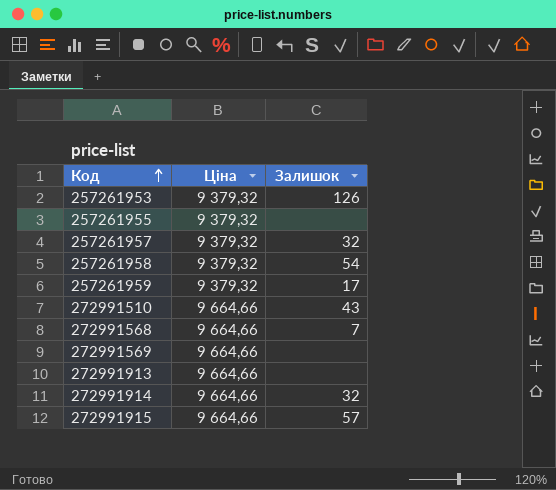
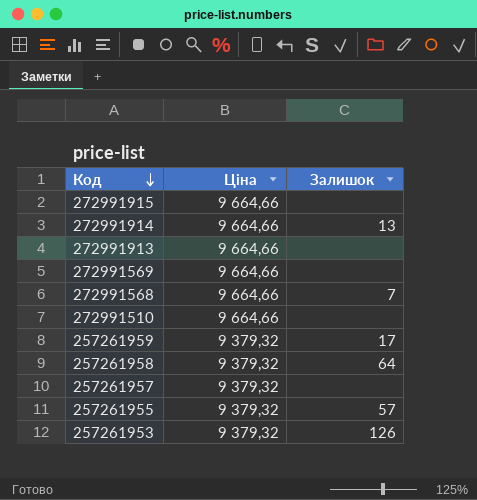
row order: Код ascending -> Код descending
272991915 | Залишок: 57 -> none
272991914 | Залишок: 32 -> 13
272991510 | Залишок: 43 -> none
257261958 | Залишок: 54 -> 64
257261957 | Залишок: 32 -> none
257261955 | Залишок: none -> 57

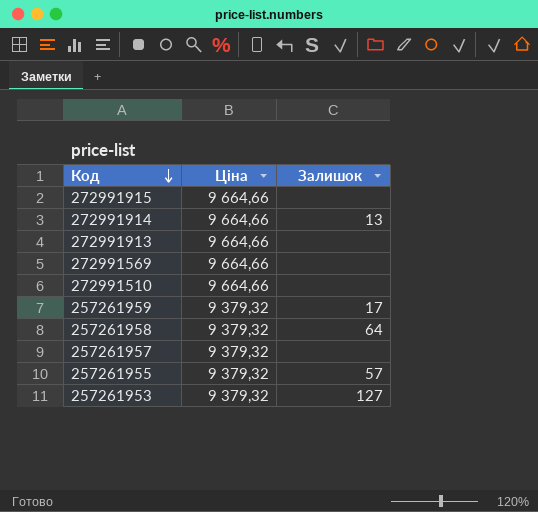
row 272991568: 9 664,66 | 7 -> none
257261953 | Залишок: 126 -> 127

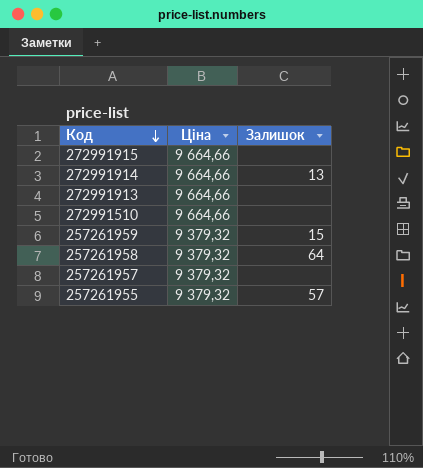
row 272991569: 9 664,66 | none -> none
row 257261953: 9 379,32 | 127 -> none
257261959 | Залишок: 17 -> 15

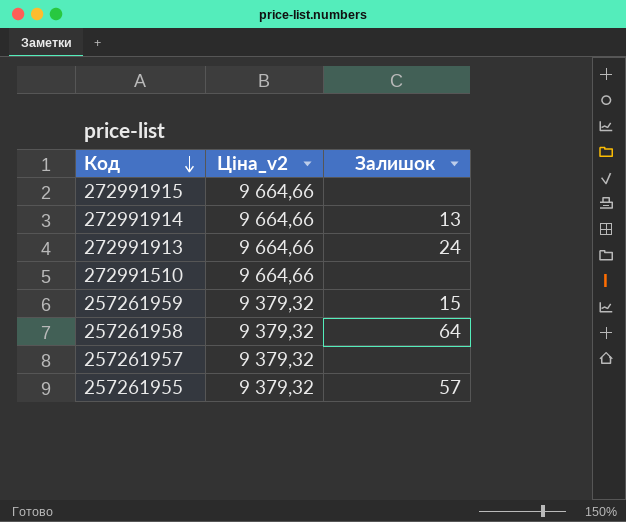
column name: Ціна -> Ціна_v2
272991913 | Залишок: none -> 24

